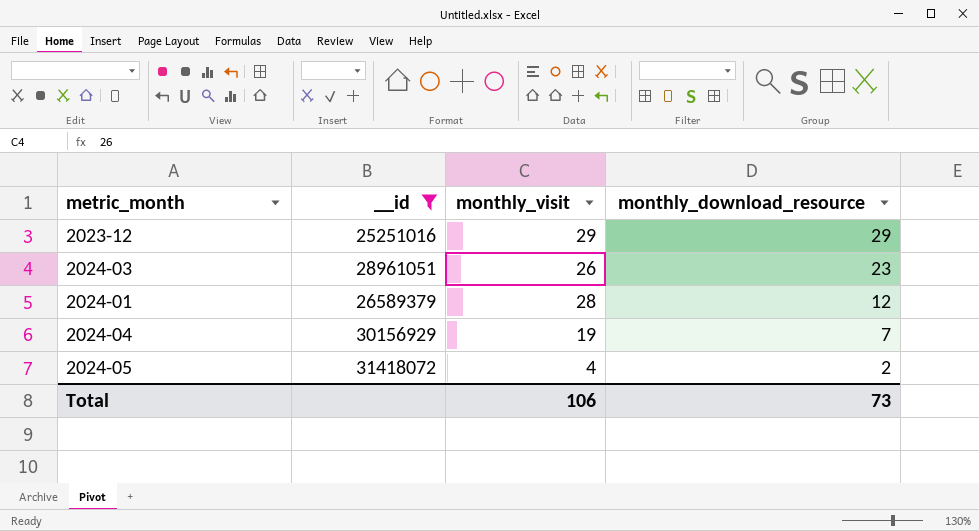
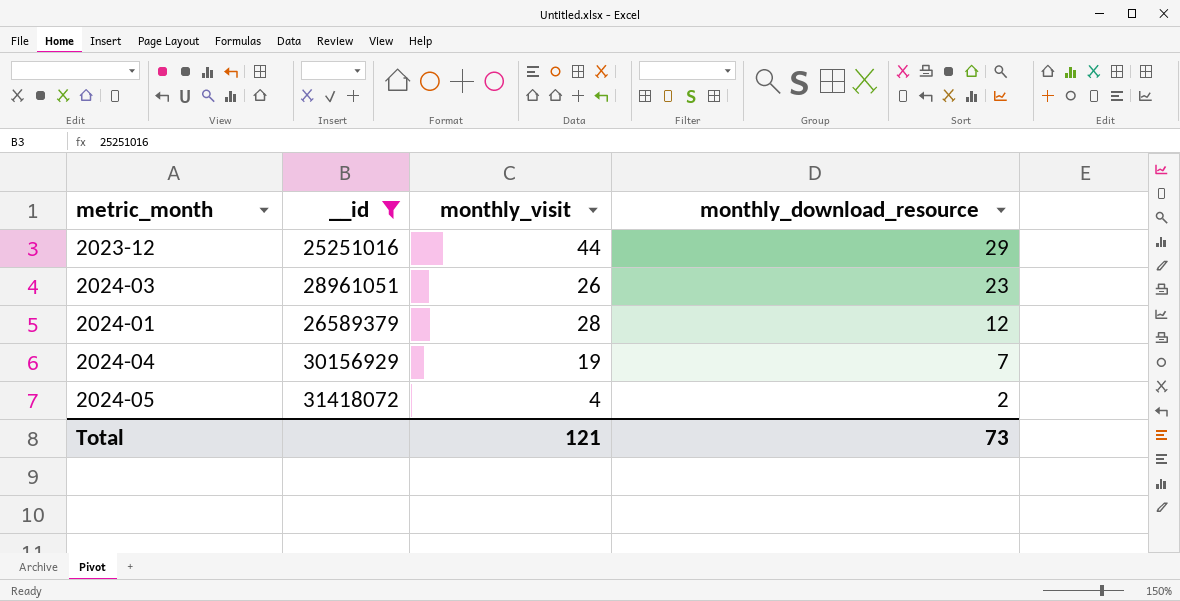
2023-12 | monthly_visit: 29 -> 44
Total | monthly_visit: 106 -> 121

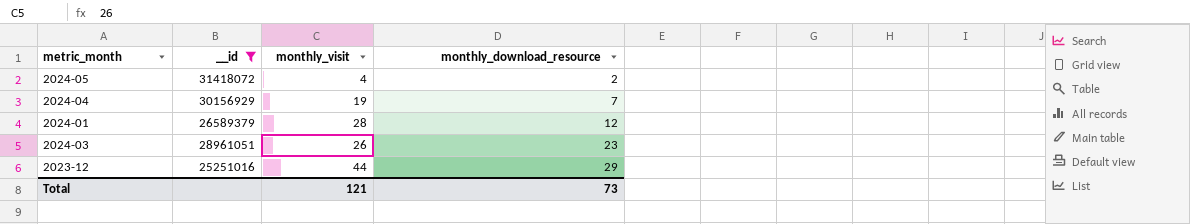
row order: monthly_download_resource descending -> monthly_download_resource ascending

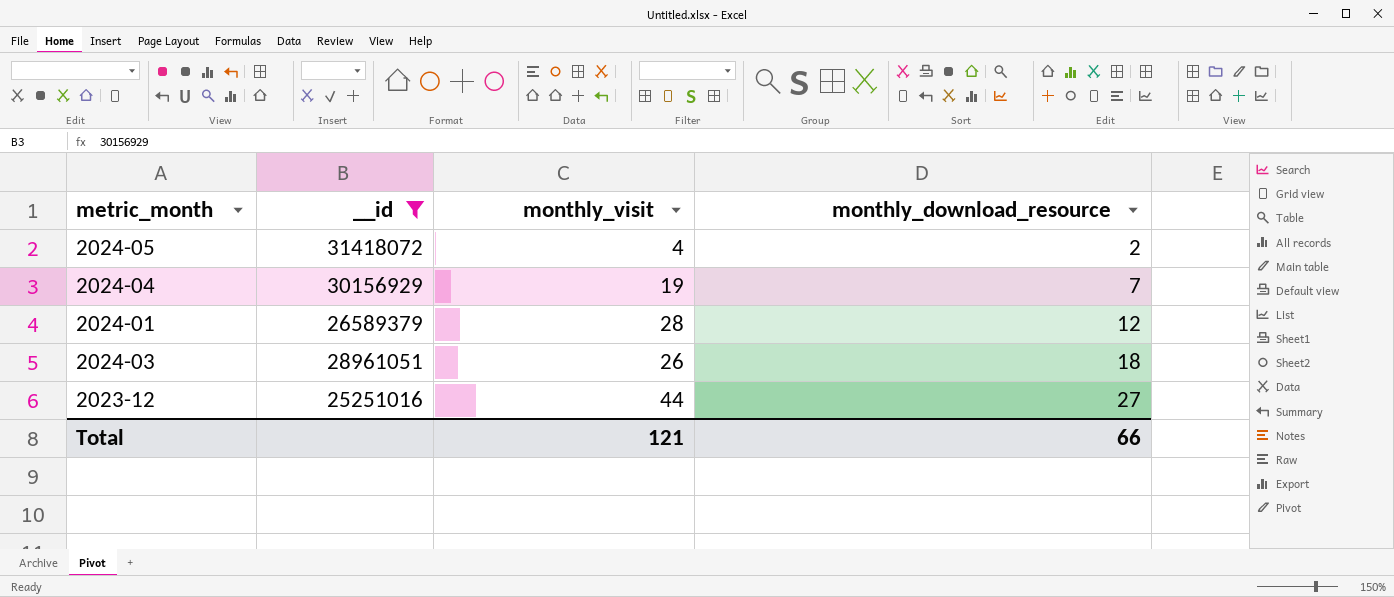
2024-03 | monthly_download_resource: 23 -> 18
2023-12 | monthly_download_resource: 29 -> 27
Total | monthly_download_resource: 73 -> 66

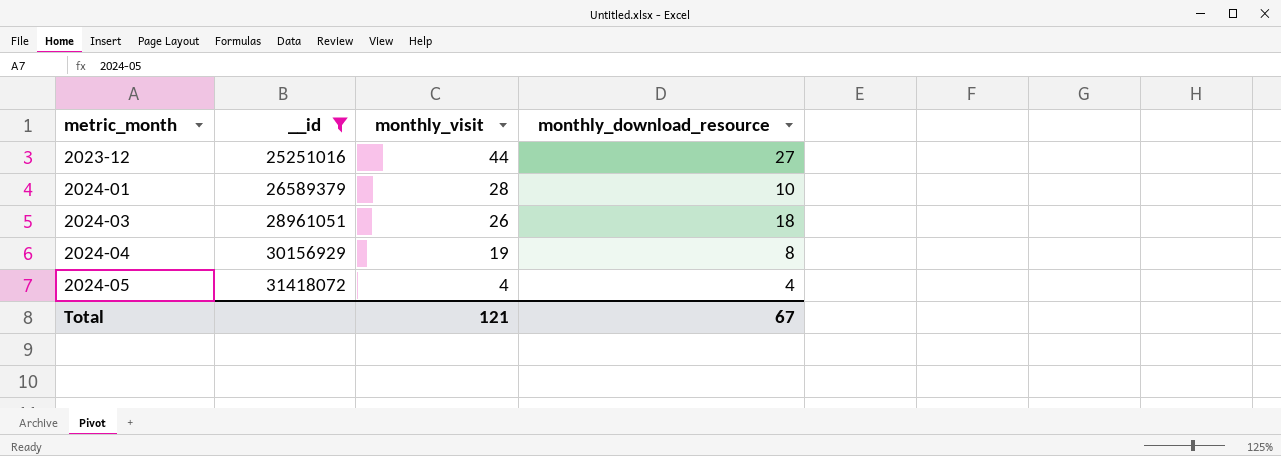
row order: monthly_download_resource ascending -> metric_month ascending
2024-01 | monthly_download_resource: 12 -> 10
2024-04 | monthly_download_resource: 7 -> 8
2024-05 | monthly_download_resource: 2 -> 4
Total | monthly_download_resource: 66 -> 67

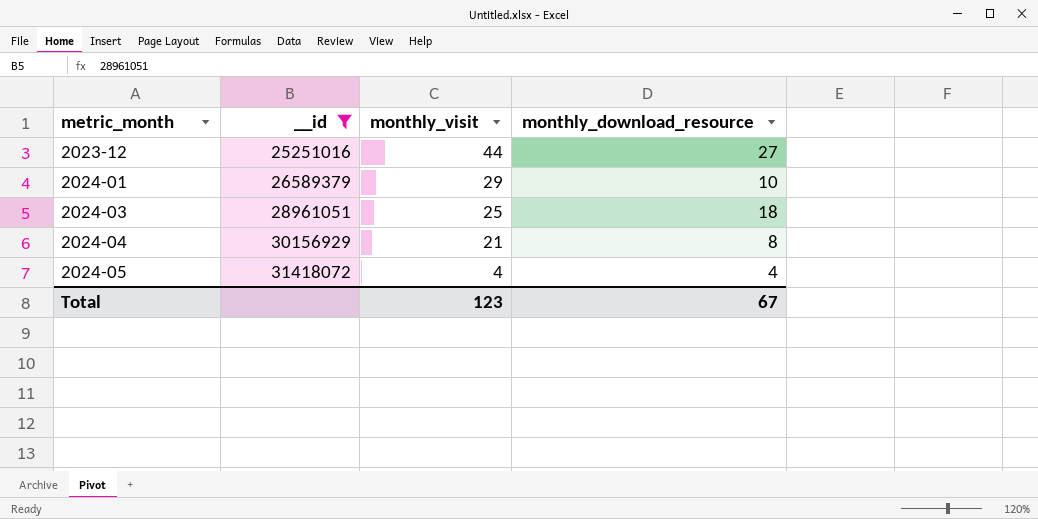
2024-01 | monthly_visit: 28 -> 29
2024-03 | monthly_visit: 26 -> 25
2024-04 | monthly_visit: 19 -> 21
Total | monthly_visit: 121 -> 123

